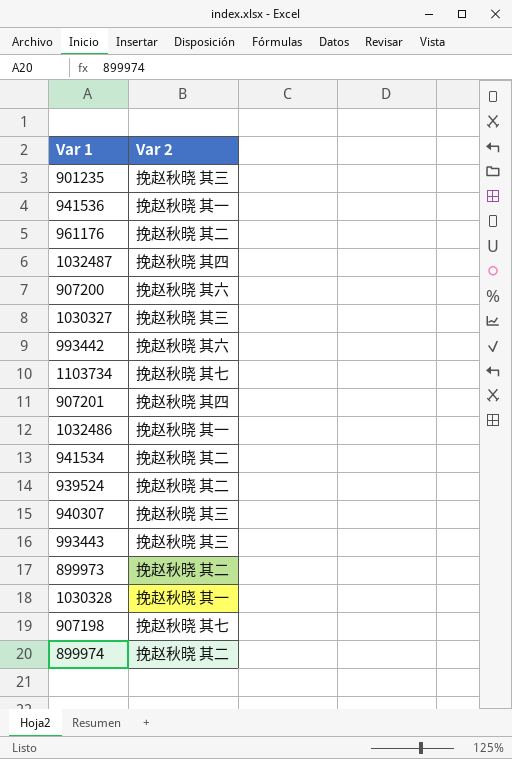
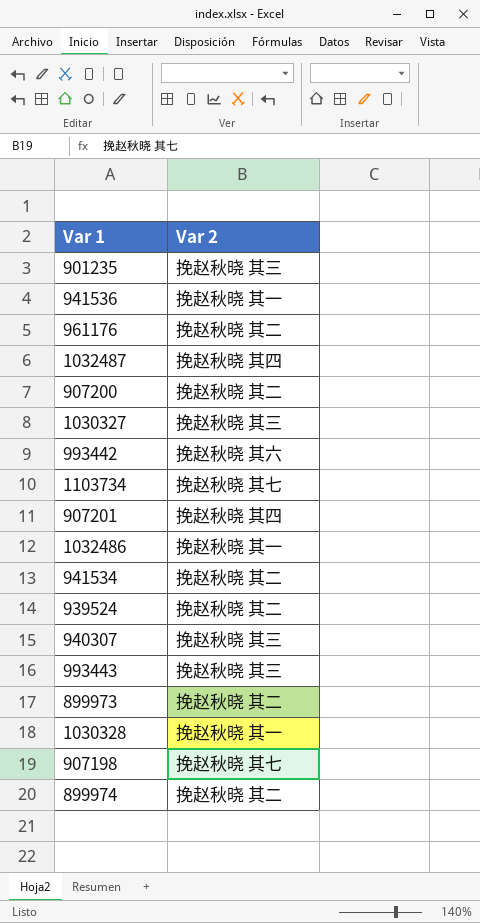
907200 | Var 2: 挽赵秋晓 其六 -> 挽赵秋晓 其二

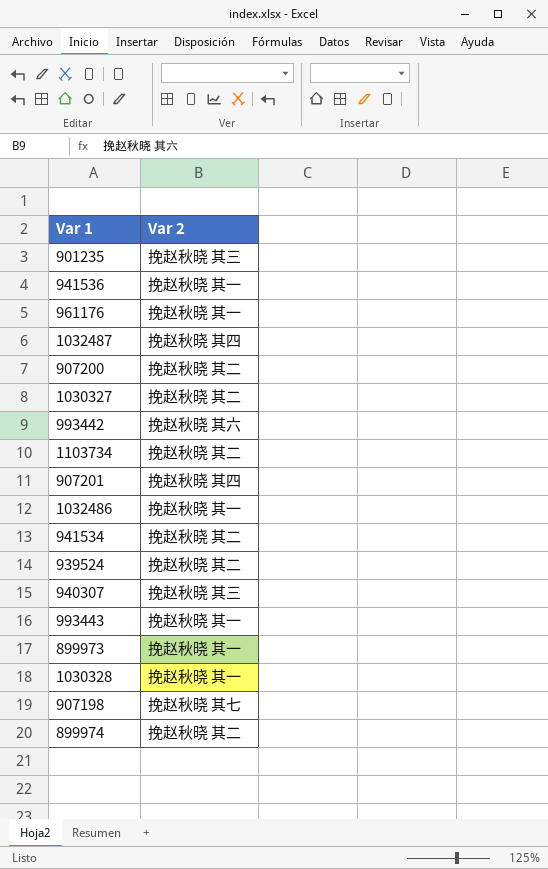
961176 | Var 2: 挽赵秋晓 其二 -> 挽赵秋晓 其一
1030327 | Var 2: 挽赵秋晓 其三 -> 挽赵秋晓 其二
1103734 | Var 2: 挽赵秋晓 其七 -> 挽赵秋晓 其二
993443 | Var 2: 挽赵秋晓 其三 -> 挽赵秋晓 其一
899973 | Var 2: 挽赵秋晓 其二 -> 挽赵秋晓 其一

